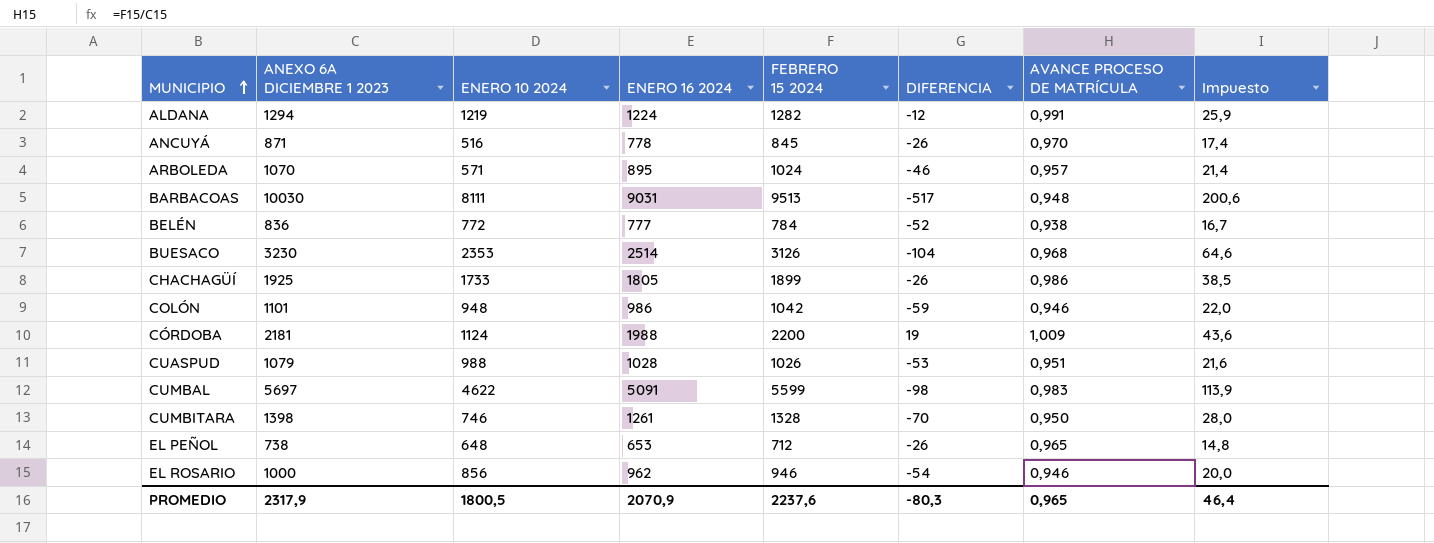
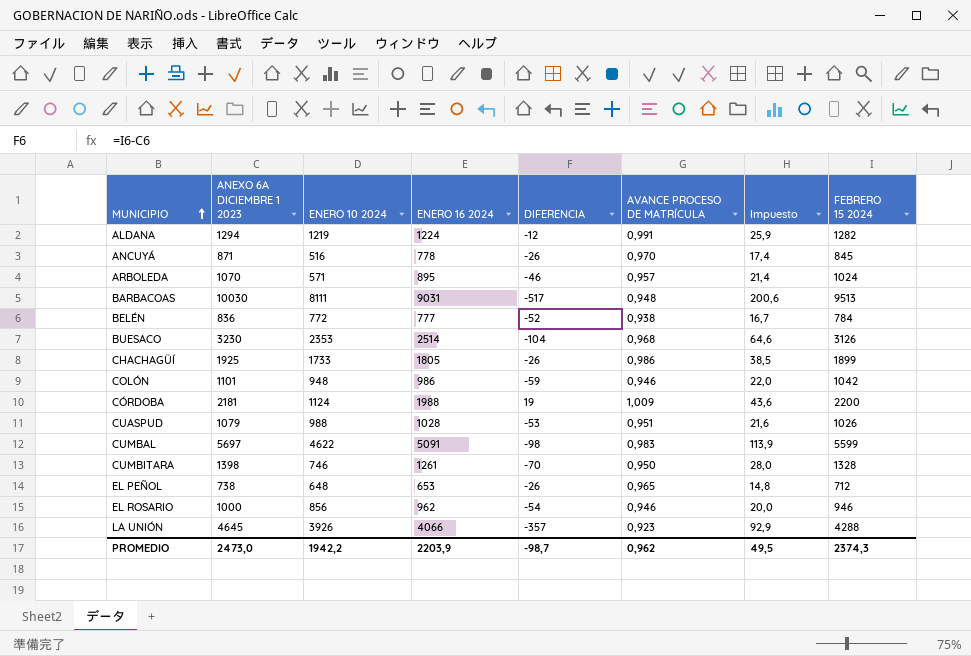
column FEBRERO 15 2024 | position: 5 -> 8
row LA UNIÓN: none -> 4645 | 3926 | 4066 | -357 | 0,923 | 92,9 | 4288
PROMEDIO | ANEXO 6A DICIEMBRE 1 2023: 2317,9 -> 2473,0
PROMEDIO | ENERO 10 2024: 1800,5 -> 1942,2
PROMEDIO | ENERO 16 2024: 2070,9 -> 2203,9
PROMEDIO | DIFERENCIA: -80,3 -> -98,7
PROMEDIO | AVANCE PROCESO DE MATRÍCULA: 0,965 -> 0,962
PROMEDIO | Impuesto: 46,4 -> 49,5
PROMEDIO | FEBRERO 15 2024: 2237,6 -> 2374,3

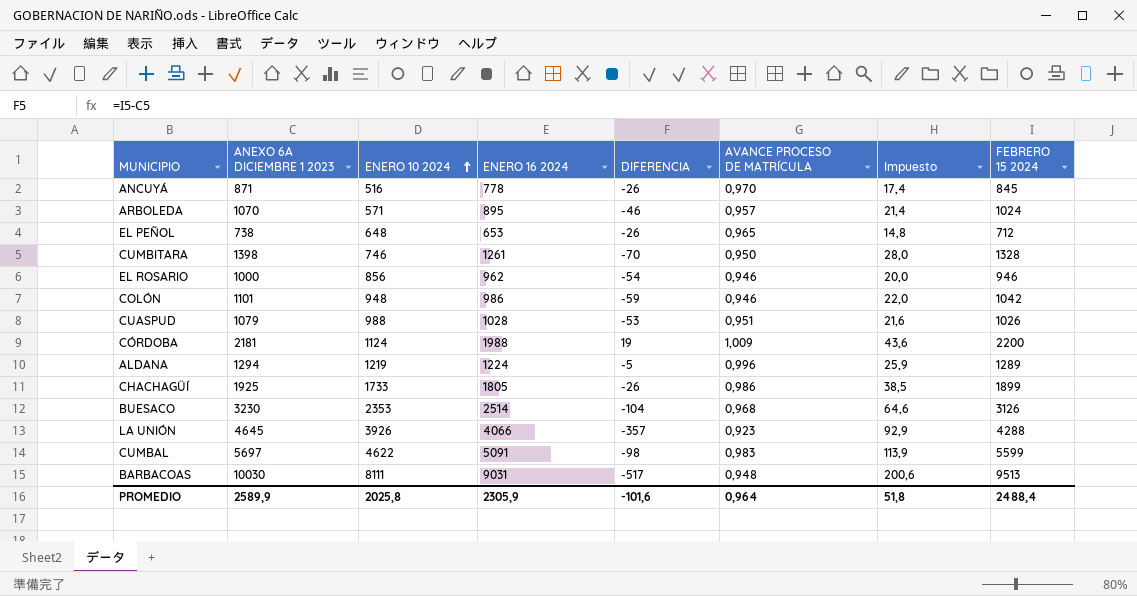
row order: MUNICIPIO ascending -> ENERO 10 2024 ascending
row BELÉN: 836 | 772 | 777 | -52 | 0,938 | 16,7 | 784 -> none
ALDANA | DIFERENCIA: -12 -> -5
ALDANA | AVANCE PROCESO DE MATRÍCULA: 0,991 -> 0,996
ALDANA | FEBRERO 15 2024: 1282 -> 1289
PROMEDIO | ANEXO 6A DICIEMBRE 1 2023: 2473,0 -> 2589,9
PROMEDIO | ENERO 10 2024: 1942,2 -> 2025,8
PROMEDIO | ENERO 16 2024: 2203,9 -> 2305,9
PROMEDIO | DIFERENCIA: -98,7 -> -101,6
PROMEDIO | AVANCE PROCESO DE MATRÍCULA: 0,962 -> 0,964
PROMEDIO | Impuesto: 49,5 -> 51,8
PROMEDIO | FEBRERO 15 2024: 2374,3 -> 2488,4

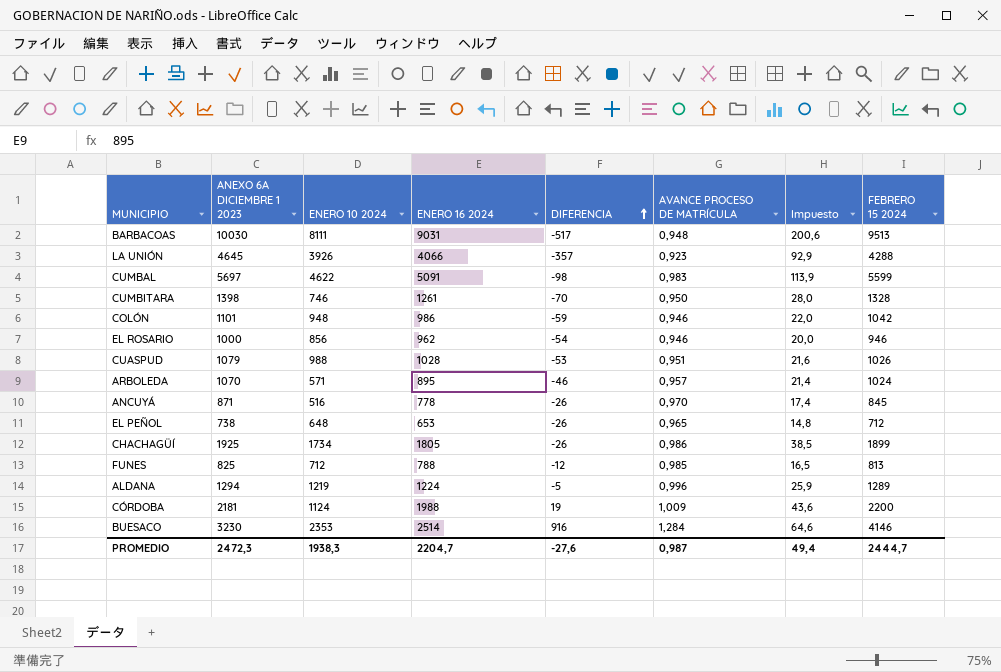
row order: ENERO 10 2024 ascending -> DIFERENCIA ascending
CHACHAGÜÍ | ENERO 10 2024: 1733 -> 1734
row FUNES: none -> 825 | 712 | 788 | -12 | 0,985 | 16,5 | 813
BUESACO | DIFERENCIA: -104 -> 916
BUESACO | AVANCE PROCESO DE MATRÍCULA: 0,968 -> 1,284
BUESACO | FEBRERO 15 2024: 3126 -> 4146
PROMEDIO | ANEXO 6A DICIEMBRE 1 2023: 2589,9 -> 2472,3
PROMEDIO | ENERO 10 2024: 2025,8 -> 1938,3
PROMEDIO | ENERO 16 2024: 2305,9 -> 2204,7
PROMEDIO | DIFERENCIA: -101,6 -> -27,6
PROMEDIO | AVANCE PROCESO DE MATRÍCULA: 0,964 -> 0,987
PROMEDIO | Impuesto: 51,8 -> 49,4
PROMEDIO | FEBRERO 15 2024: 2488,4 -> 2444,7

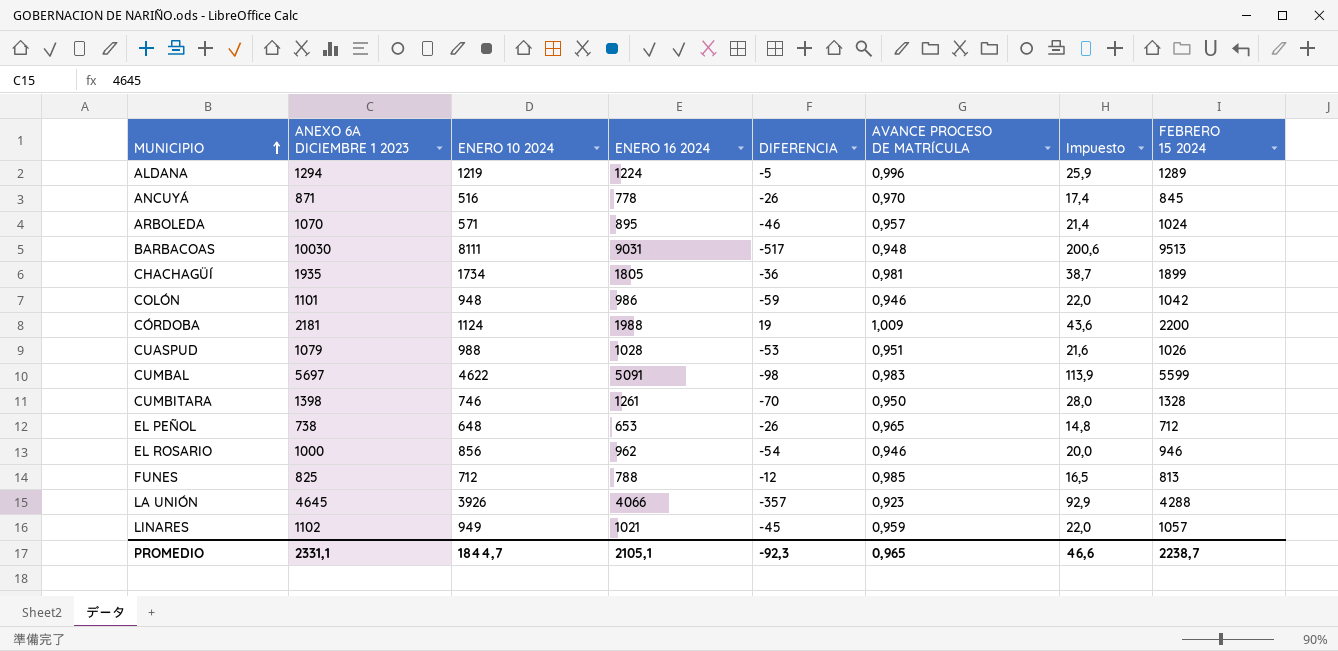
row order: DIFERENCIA ascending -> MUNICIPIO ascending
row BUESACO: 3230 | 2353 | 2514 | 916 | 1,284 | 64,6 | 4146 -> none
CHACHAGÜÍ | ANEXO 6A DICIEMBRE 1 2023: 1925 -> 1935
CHACHAGÜÍ | DIFERENCIA: -26 -> -36
CHACHAGÜÍ | AVANCE PROCESO DE MATRÍCULA: 0,986 -> 0,981
CHACHAGÜÍ | Impuesto: 38,5 -> 38,7
row LINARES: none -> 1102 | 949 | 1021 | -45 | 0,959 | 22,0 | 1057
PROMEDIO | ANEXO 6A DICIEMBRE 1 2023: 2472,3 -> 2331,1
PROMEDIO | ENERO 10 2024: 1938,3 -> 1844,7
PROMEDIO | ENERO 16 2024: 2204,7 -> 2105,1
PROMEDIO | DIFERENCIA: -27,6 -> -92,3
PROMEDIO | AVANCE PROCESO DE MATRÍCULA: 0,987 -> 0,965
PROMEDIO | Impuesto: 49,4 -> 46,6
PROMEDIO | FEBRERO 15 2024: 2444,7 -> 2238,7

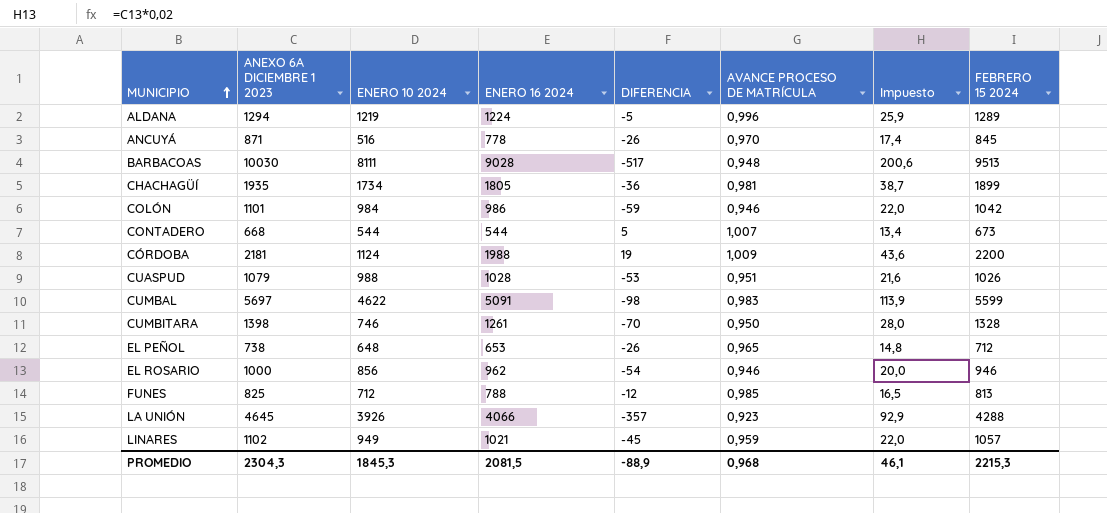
row ARBOLEDA: 1070 | 571 | 895 | -46 | 0,957 | 21,4 | 1024 -> none
BARBACOAS | ENERO 16 2024: 9031 -> 9028
COLÓN | ENERO 10 2024: 948 -> 984
row CONTADERO: none -> 668 | 544 | 544 | 5 | 1,007 | 13,4 | 673
PROMEDIO | ANEXO 6A DICIEMBRE 1 2023: 2331,1 -> 2304,3
PROMEDIO | ENERO 10 2024: 1844,7 -> 1845,3
PROMEDIO | ENERO 16 2024: 2105,1 -> 2081,5
PROMEDIO | DIFERENCIA: -92,3 -> -88,9
PROMEDIO | AVANCE PROCESO DE MATRÍCULA: 0,965 -> 0,968
PROMEDIO | Impuesto: 46,6 -> 46,1
PROMEDIO | FEBRERO 15 2024: 2238,7 -> 2215,3

